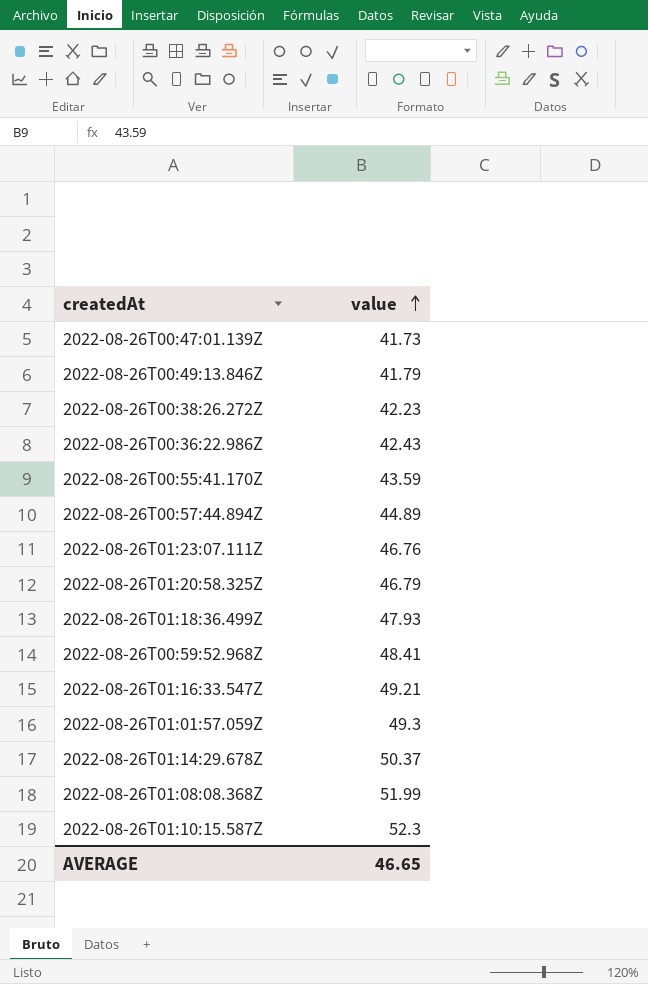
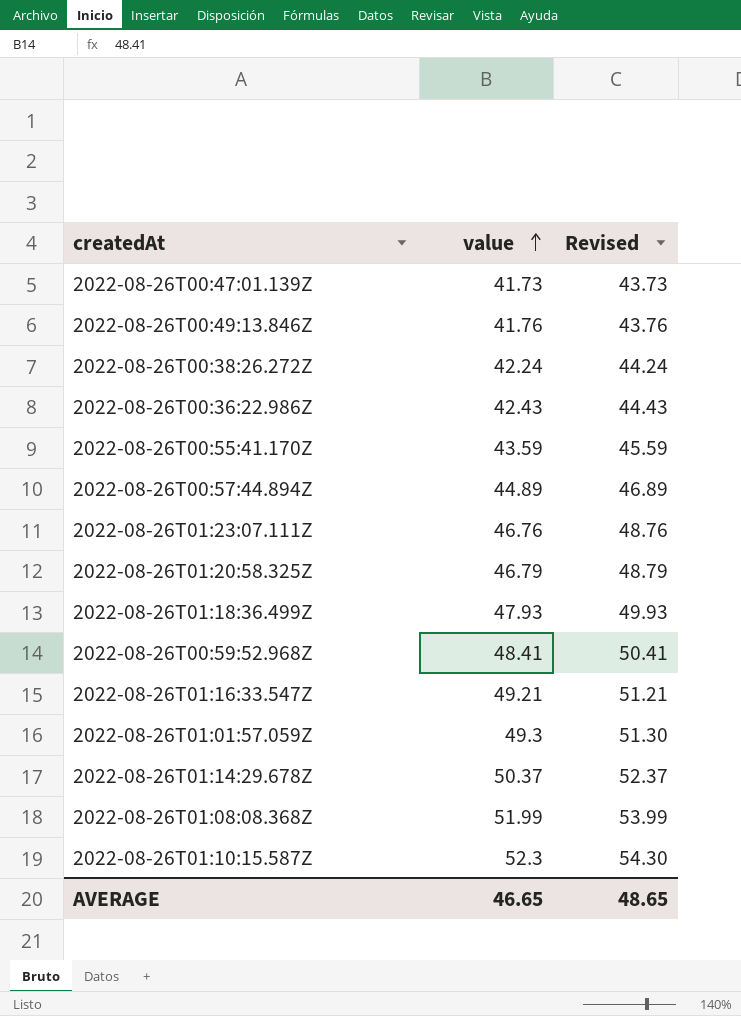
column Revised | formula: none -> [value] + 2
2022-08-26T00:49:13.846Z | value: 41.79 -> 41.76
2022-08-26T00:38:26.272Z | value: 42.23 -> 42.24

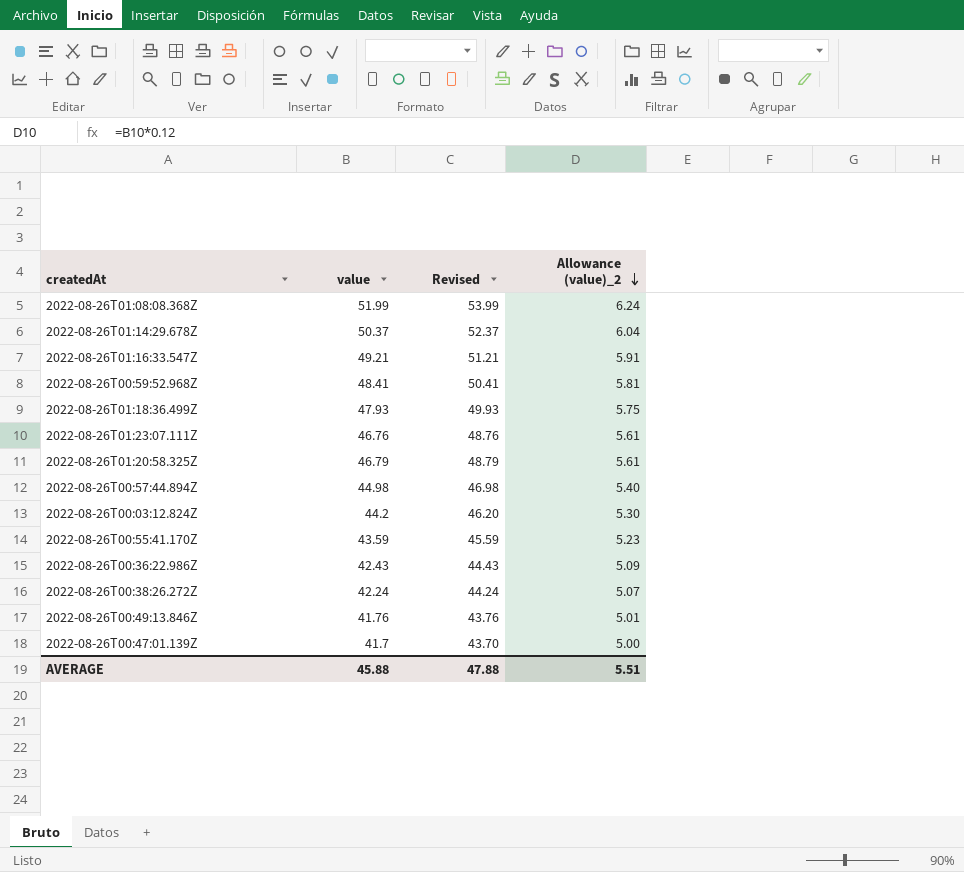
row order: value ascending -> Allowance (value)_2 descending
column Allowance (value)_2 | formula: none -> [value] * 0.12
row 2022-08-26T01:01:57.059Z: 49.3 | 51.30 -> none
row 2022-08-26T01:10:15.587Z: 52.3 | 54.30 -> none
2022-08-26T00:57:44.894Z | value: 44.89 -> 44.98
2022-08-26T00:57:44.894Z | Revised: 46.89 -> 46.98
row 2022-08-26T00:03:12.824Z: none -> 44.2 | 46.20 | 5.30
2022-08-26T00:47:01.139Z | value: 41.73 -> 41.7
2022-08-26T00:47:01.139Z | Revised: 43.73 -> 43.70
AVERAGE | value: 46.65 -> 45.88
AVERAGE | Revised: 48.65 -> 47.88

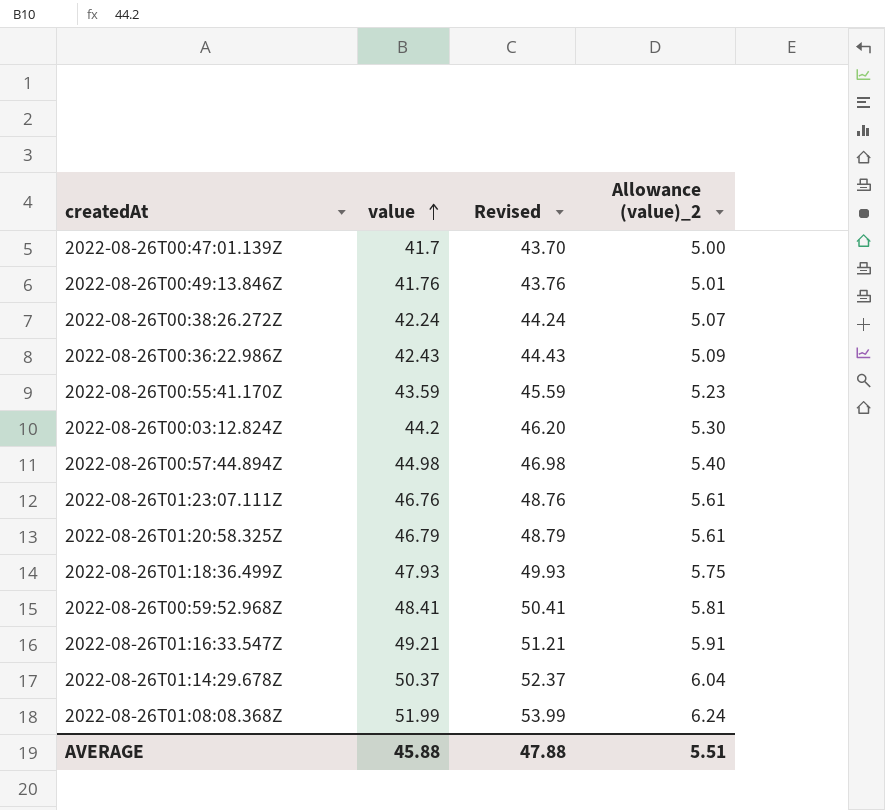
row order: Allowance (value)_2 descending -> value ascending

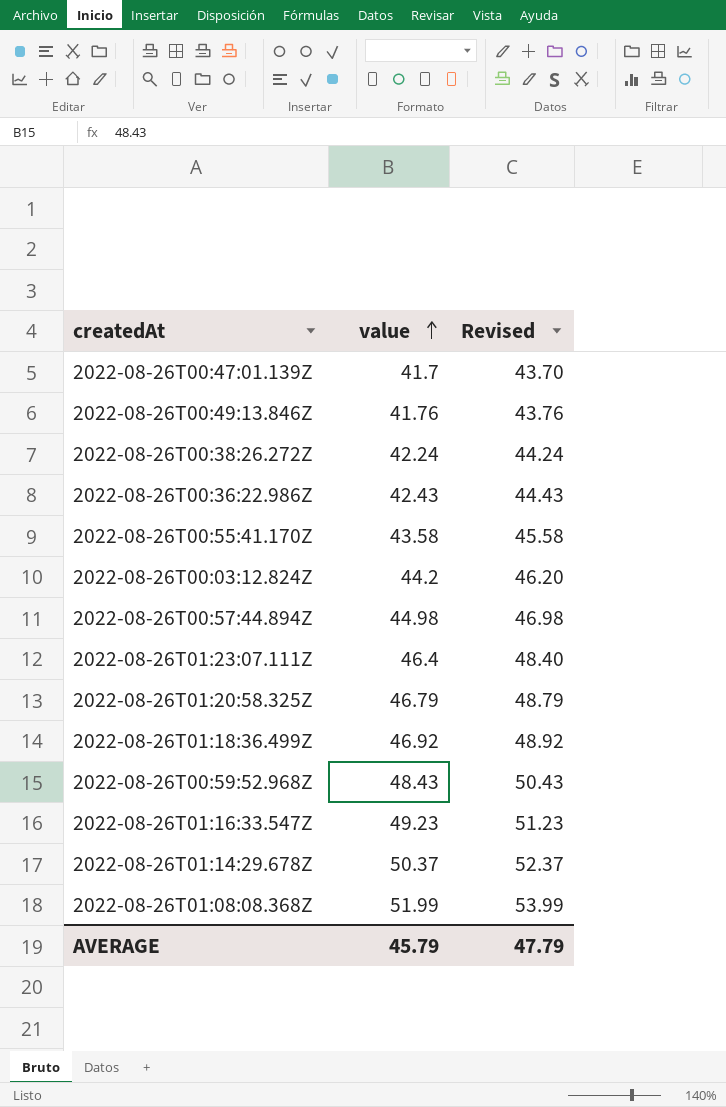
column Allowance (value)_2 | formula: [value] * 0.12 -> none
2022-08-26T00:55:41.170Z | value: 43.59 -> 43.58
2022-08-26T00:55:41.170Z | Revised: 45.59 -> 45.58
2022-08-26T01:23:07.111Z | value: 46.76 -> 46.4
2022-08-26T01:23:07.111Z | Revised: 48.76 -> 48.40
2022-08-26T01:18:36.499Z | value: 47.93 -> 46.92
2022-08-26T01:18:36.499Z | Revised: 49.93 -> 48.92
2022-08-26T00:59:52.968Z | value: 48.41 -> 48.43
2022-08-26T00:59:52.968Z | Revised: 50.41 -> 50.43
2022-08-26T01:16:33.547Z | value: 49.21 -> 49.23
2022-08-26T01:16:33.547Z | Revised: 51.21 -> 51.23
AVERAGE | value: 45.88 -> 45.79
AVERAGE | Revised: 47.88 -> 47.79

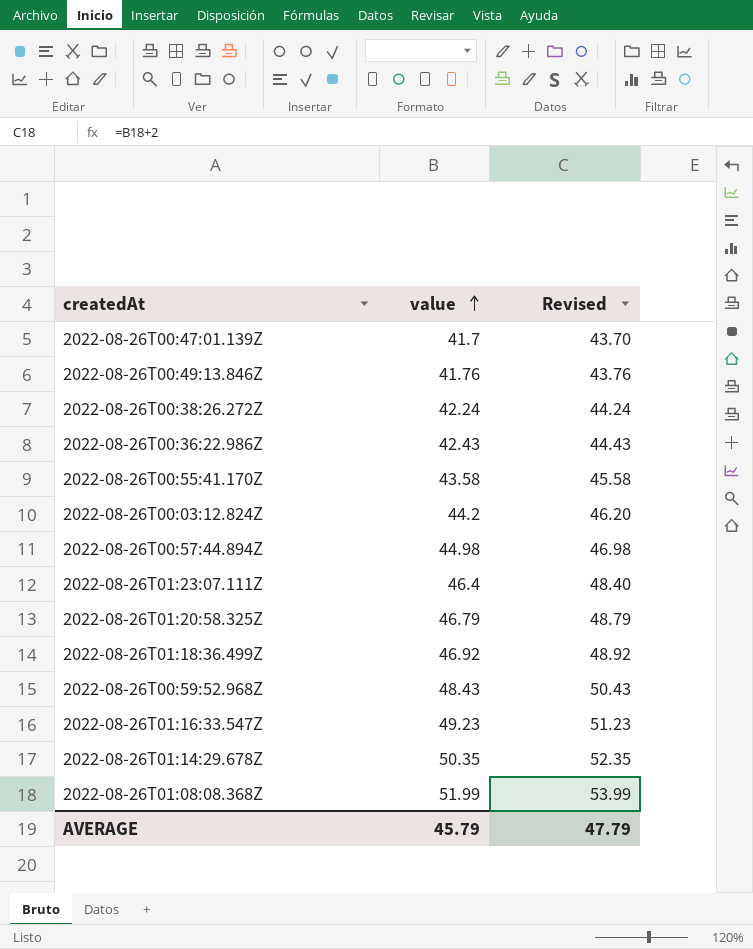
2022-08-26T01:14:29.678Z | value: 50.37 -> 50.35
2022-08-26T01:14:29.678Z | Revised: 52.37 -> 52.35

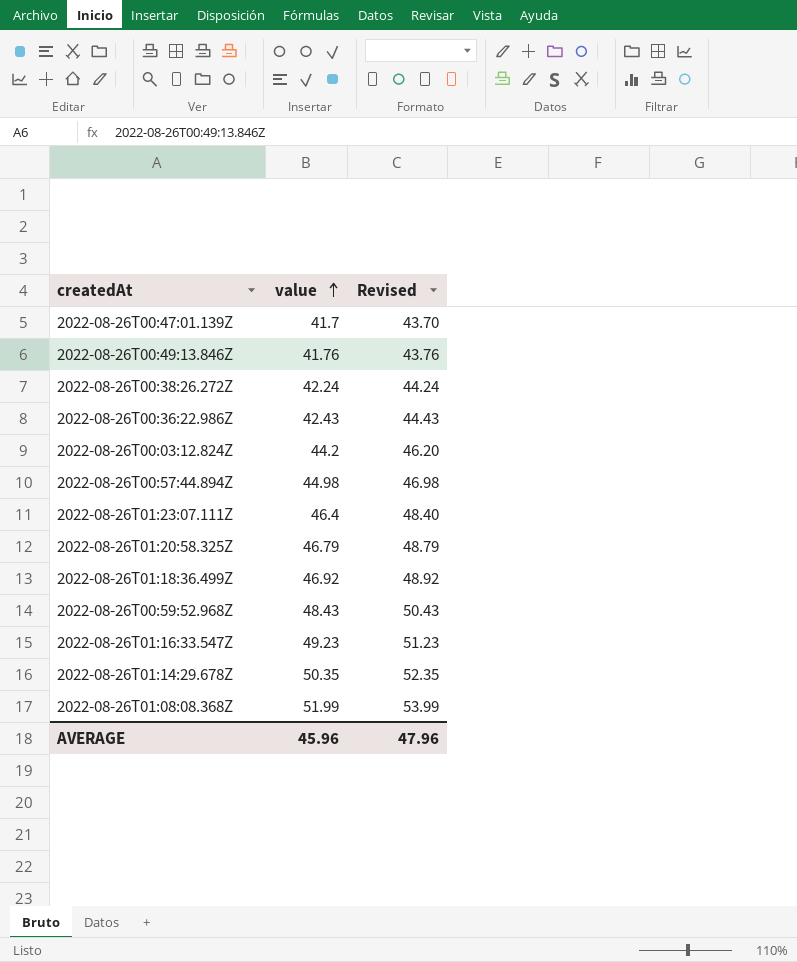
row 2022-08-26T00:55:41.170Z: 43.58 | 45.58 -> none
AVERAGE | value: 45.79 -> 45.96
AVERAGE | Revised: 47.79 -> 47.96

